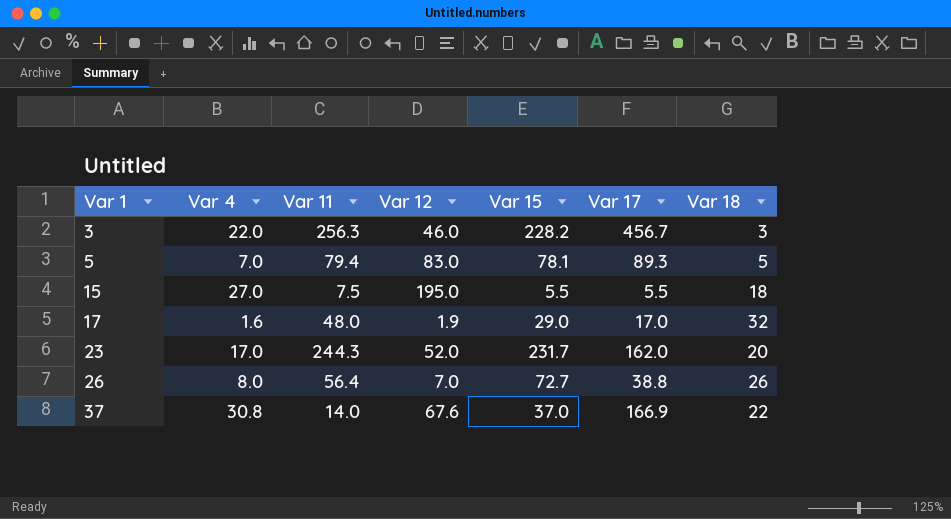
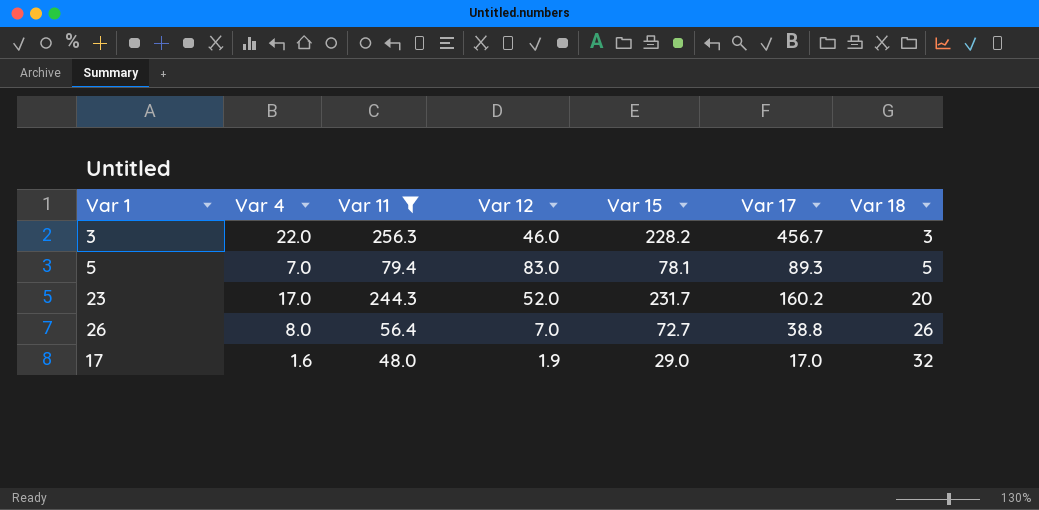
filter: none -> Var 11 >= 48.0
row order: Var 1 ascending -> Var 18 ascending
23 | Var 17: 162.0 -> 160.2

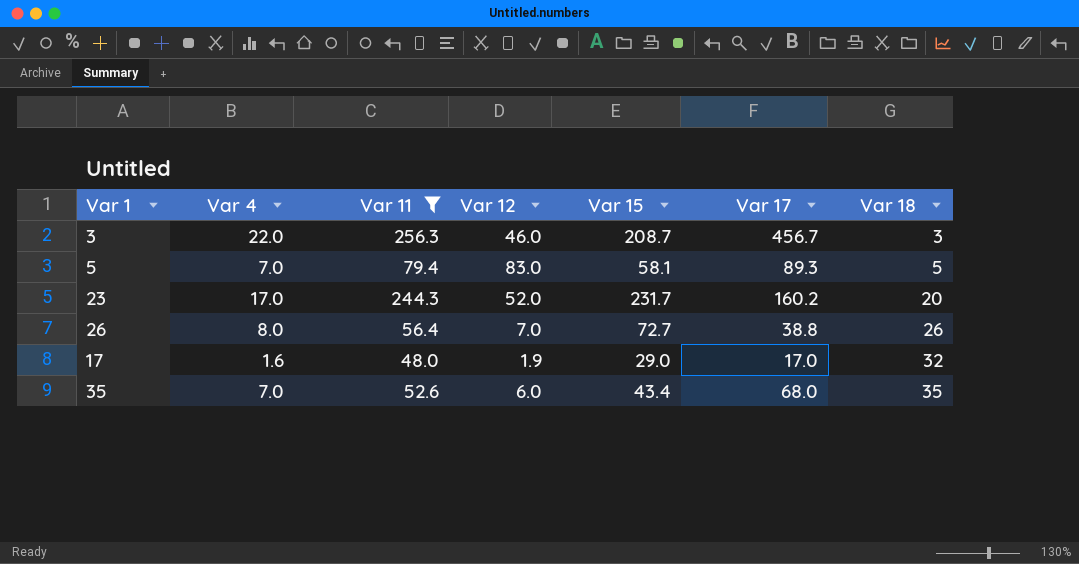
3 | Var 15: 228.2 -> 208.7
5 | Var 15: 78.1 -> 58.1
row 35: none -> 7.0 | 52.6 | 6.0 | 43.4 | 68.0 | 35

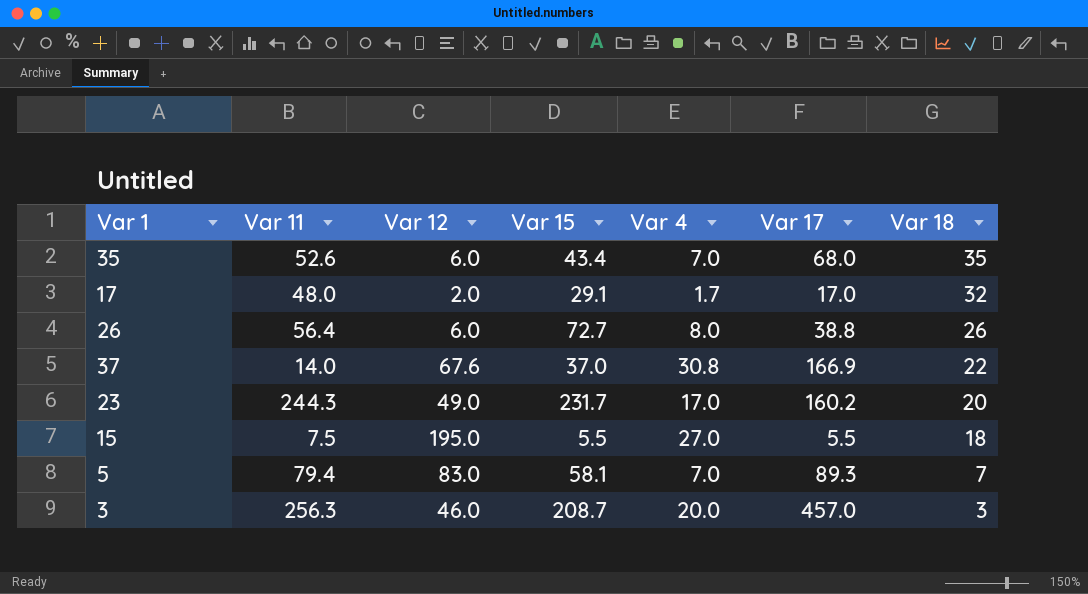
filter: Var 11 >= 48.0 -> none
row order: Var 18 ascending -> Var 18 descending
column Var 4 | position: 2 -> 5
17 | Var 12: 1.9 -> 2.0
17 | Var 15: 29.0 -> 29.1
17 | Var 4: 1.6 -> 1.7
26 | Var 12: 7.0 -> 6.0
23 | Var 12: 52.0 -> 49.0
5 | Var 18: 5 -> 7
3 | Var 4: 22.0 -> 20.0
3 | Var 17: 456.7 -> 457.0

